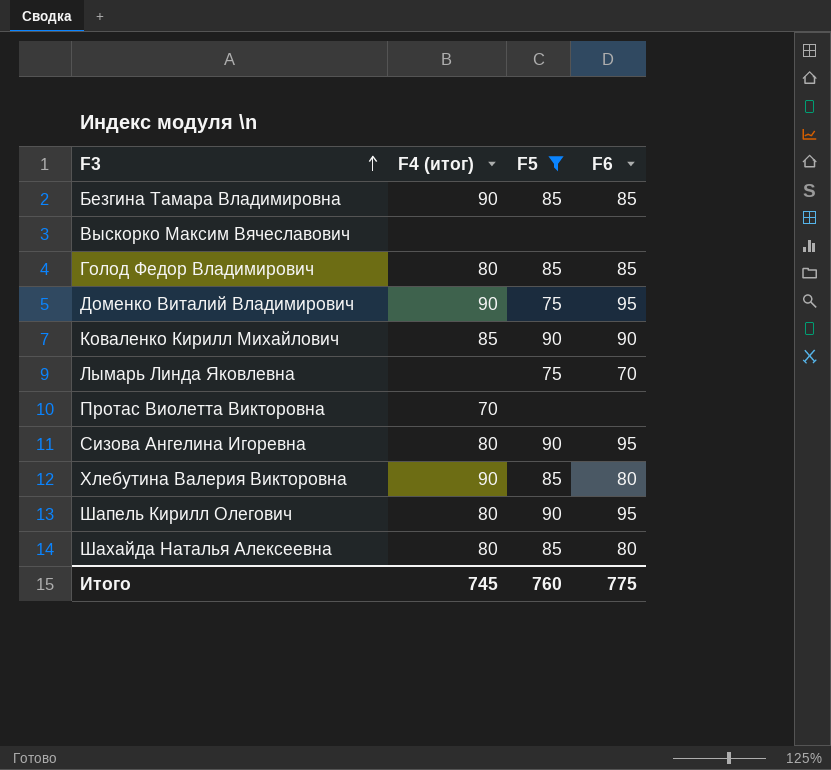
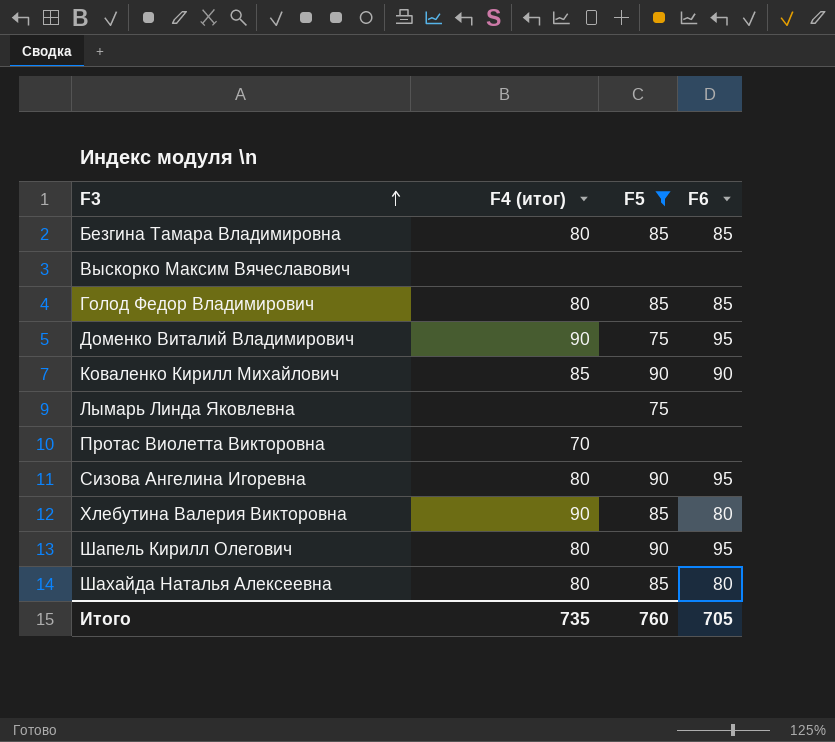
Безгина Тамара Владимировна | F4 (итог): 90 -> 80
Лымарь Линда Яковлевна | F6: 70 -> none
Итого | F4 (итог): 745 -> 735
Итого | F6: 775 -> 705

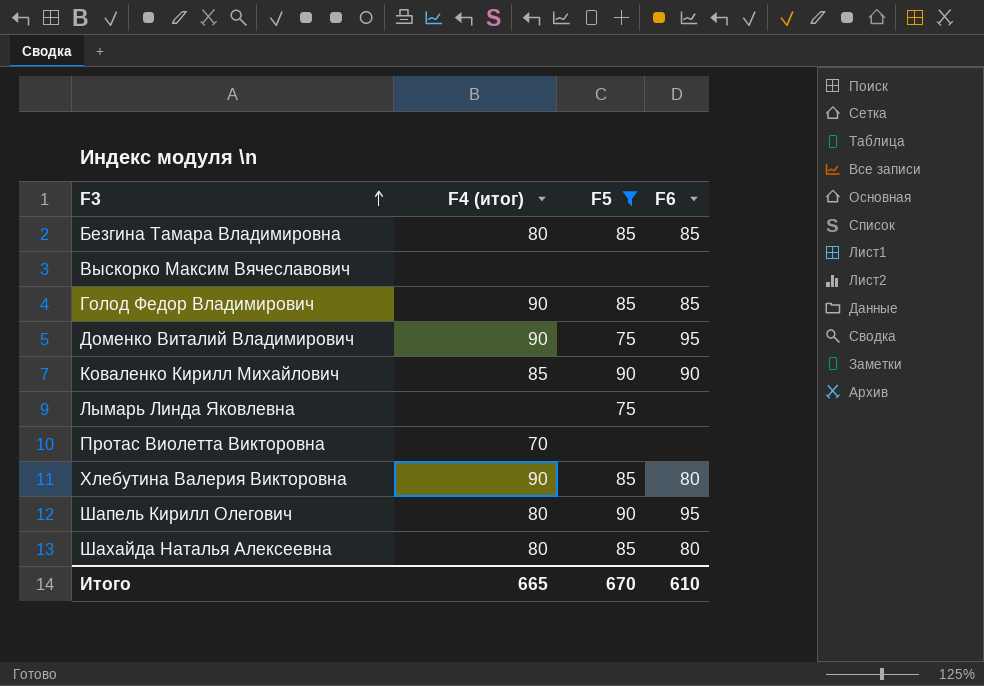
row Сизова Ангелина Игоревна: 80 | 90 | 95 -> none
Голод Федор Владимирович | F4 (итог): 80 -> 90
Итого | F4 (итог): 735 -> 665
Итого | F5: 760 -> 670
Итого | F6: 705 -> 610

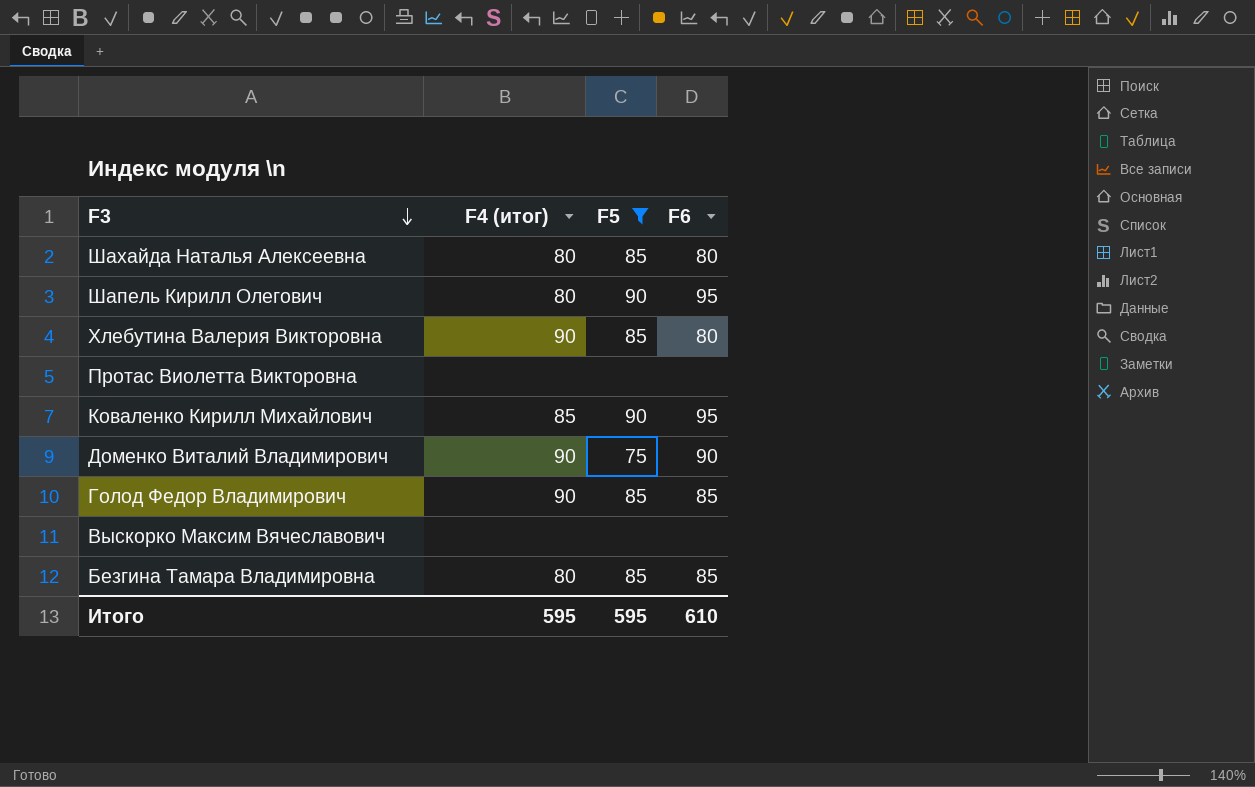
row order: F3 ascending -> F3 descending
row Лымарь Линда Яковлевна: none | 75 | none -> none
Протас Виолетта Викторовна | F4 (итог): 70 -> none
Коваленко Кирилл Михайлович | F6: 90 -> 95
Доменко Виталий Владимирович | F6: 95 -> 90
Итого | F4 (итог): 665 -> 595
Итого | F5: 670 -> 595

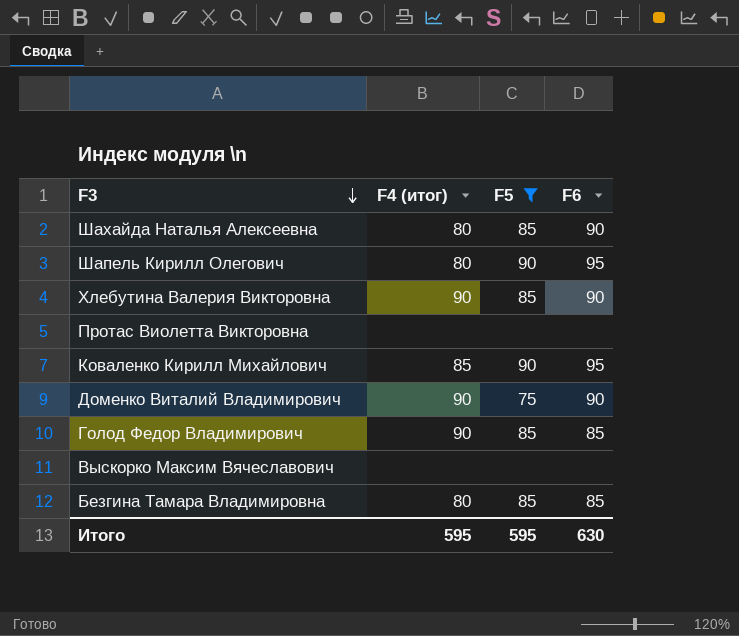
Шахайда Наталья Алексеевна | F6: 80 -> 90
Хлебутина Валерия Викторовна | F6: 80 -> 90
Итого | F6: 610 -> 630

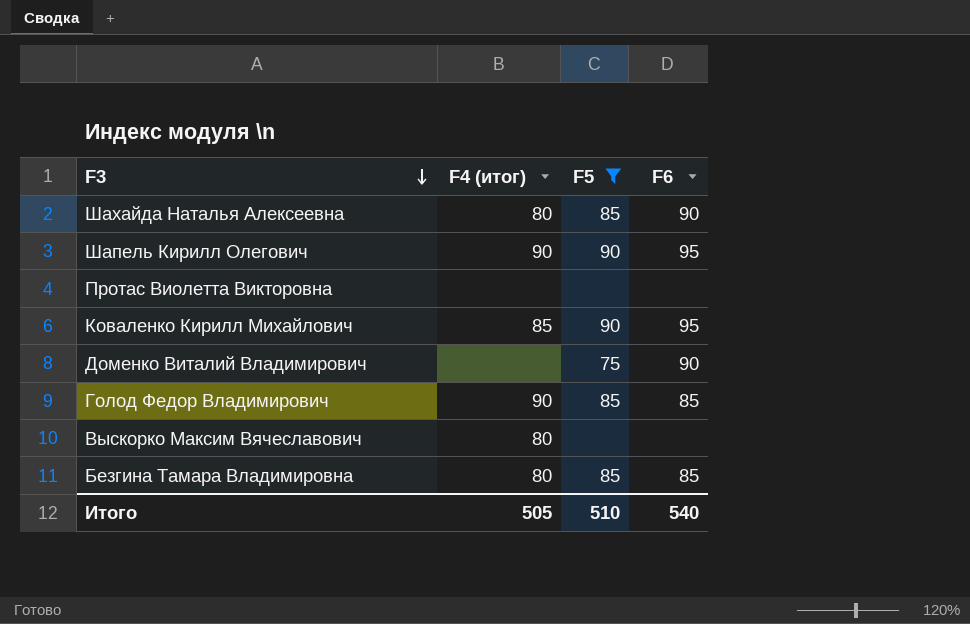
row Хлебутина Валерия Викторовна: 90 | 85 | 90 -> none
Шапель Кирилл Олегович | F4 (итог): 80 -> 90
Доменко Виталий Владимирович | F4 (итог): 90 -> none
Выскорко Максим Вячеславович | F4 (итог): none -> 80
Итого | F4 (итог): 595 -> 505
Итого | F5: 595 -> 510
Итого | F6: 630 -> 540

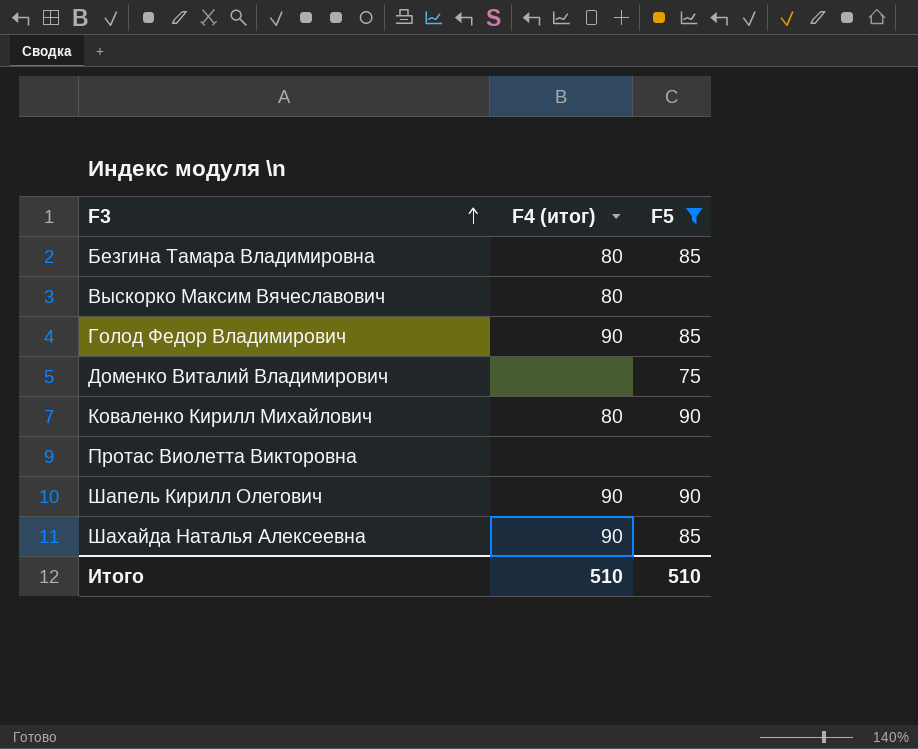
row order: F3 descending -> F3 ascending
column F6 | position: 4 -> none
Коваленко Кирилл Михайлович | F4 (итог): 85 -> 80
Шахайда Наталья Алексеевна | F4 (итог): 80 -> 90
Итого | F4 (итог): 505 -> 510

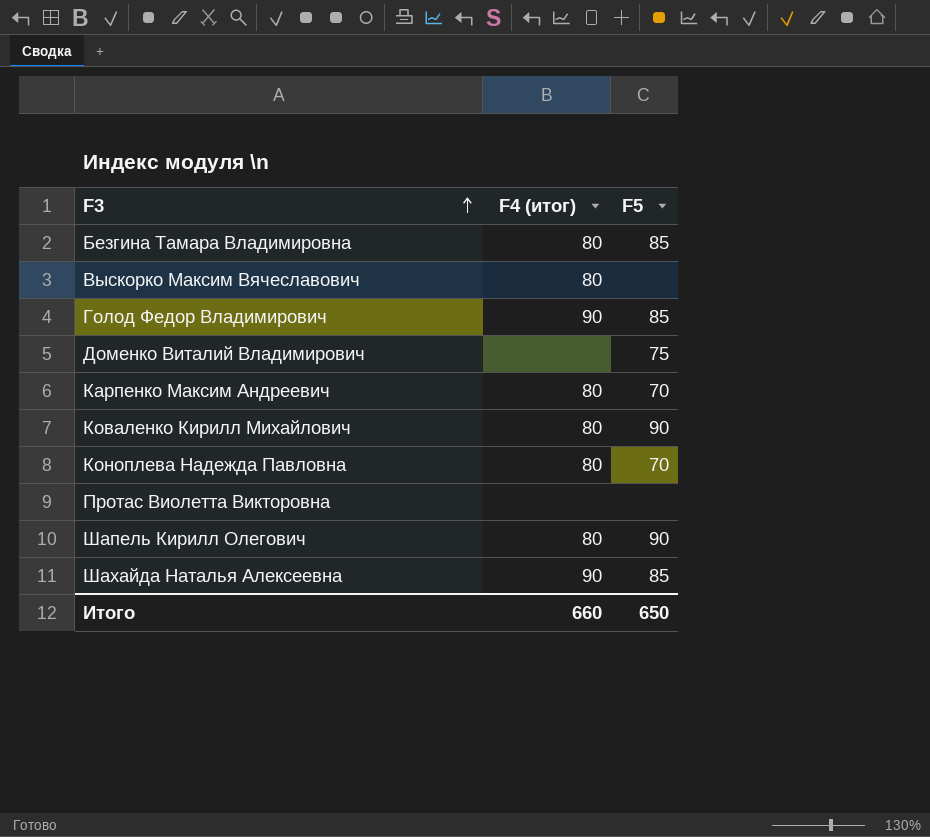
filter: F5 != 70 -> none
Шапель Кирилл Олегович | F4 (итог): 90 -> 80
Итого | F4 (итог): 510 -> 660
Итого | F5: 510 -> 650

